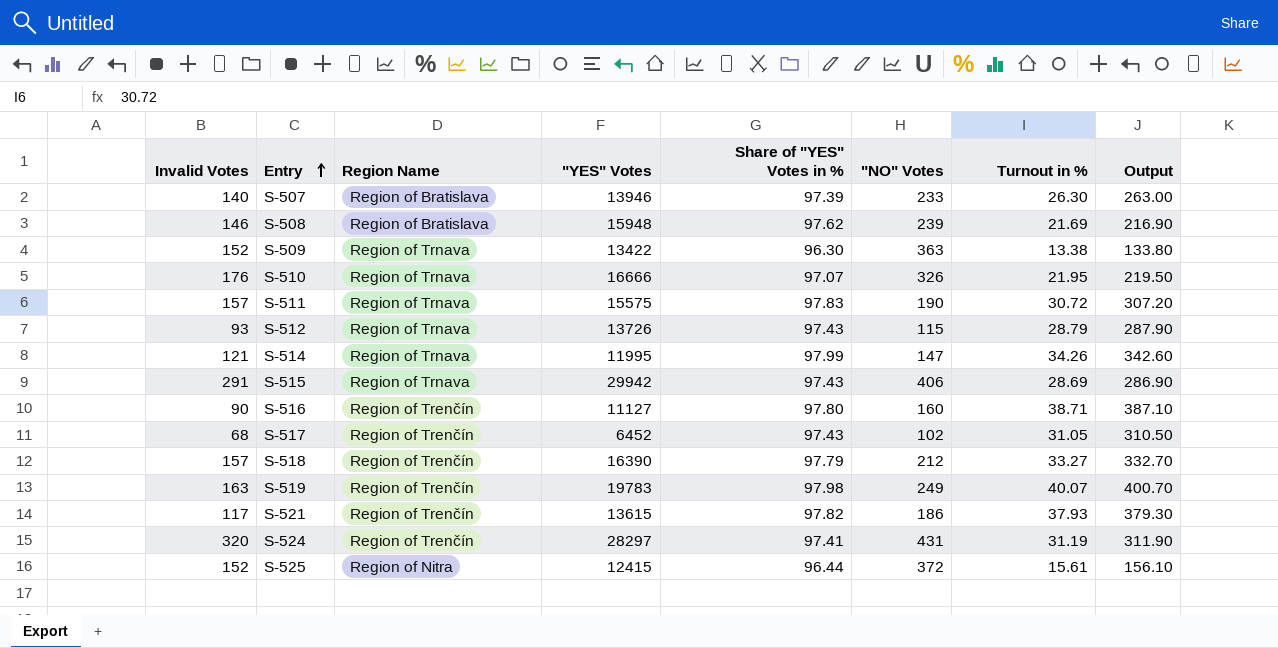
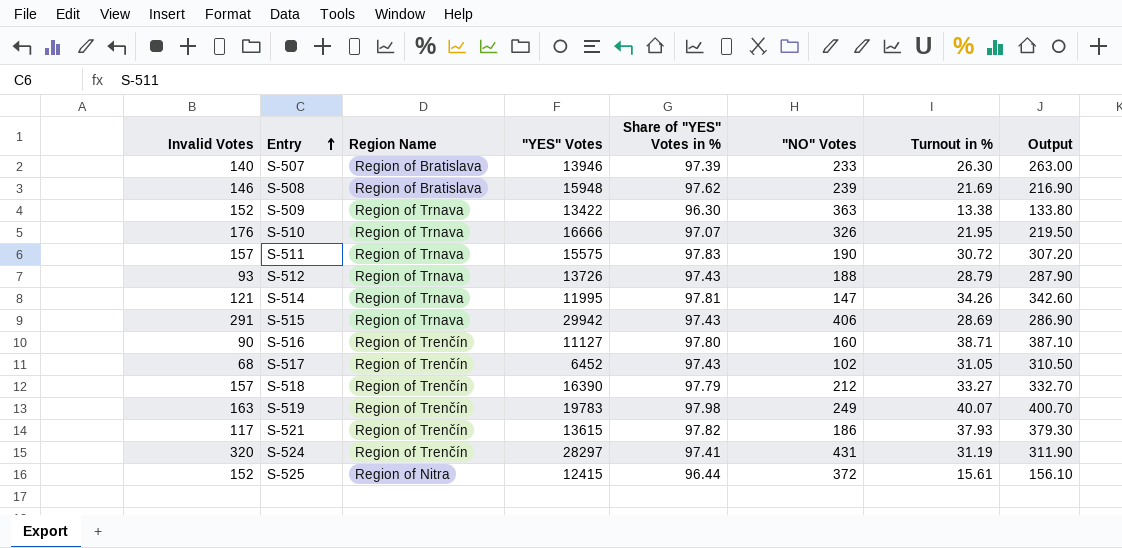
S-512 | "NO" Votes: 115 -> 188
S-514 | Share of "YES" Votes in %: 97.99 -> 97.81

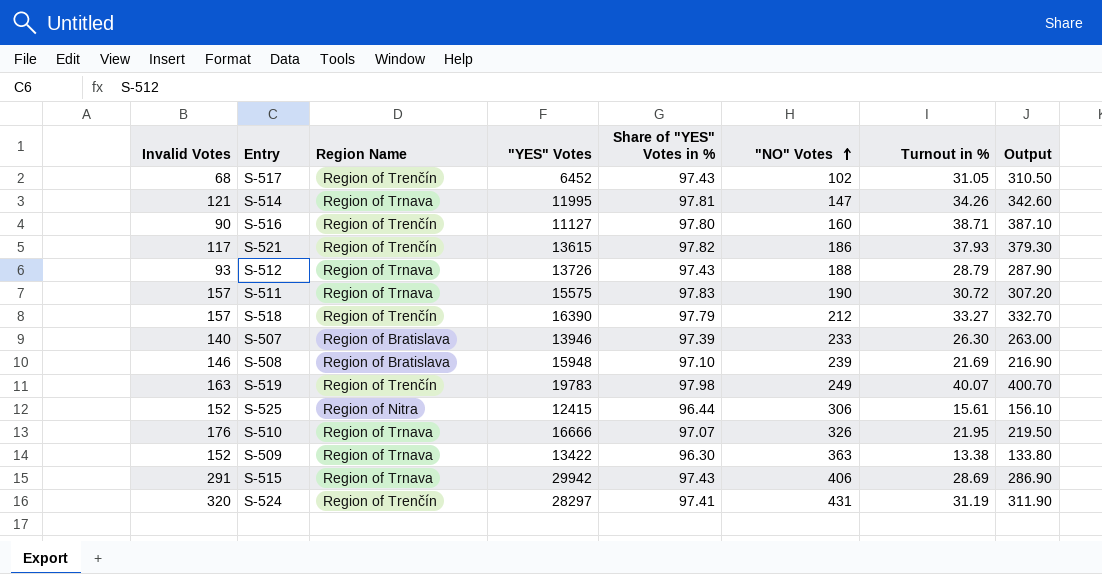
row order: Entry ascending -> "NO" Votes ascending
S-508 | Share of "YES" Votes in %: 97.62 -> 97.10
S-525 | "NO" Votes: 372 -> 306

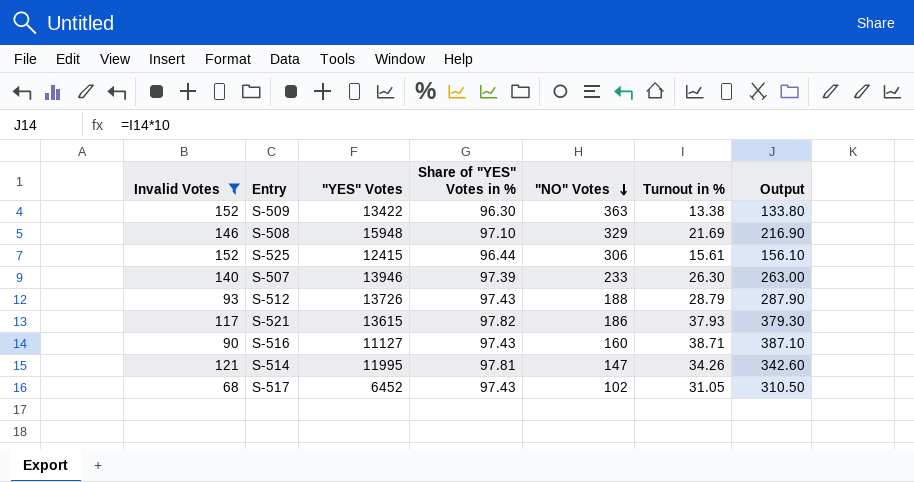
filter: none -> Invalid Votes <= 152
row order: "NO" Votes ascending -> "NO" Votes descending
column Region Name | position: 3 -> none
S-508 | "NO" Votes: 239 -> 329
S-516 | Share of "YES" Votes in %: 97.80 -> 97.43

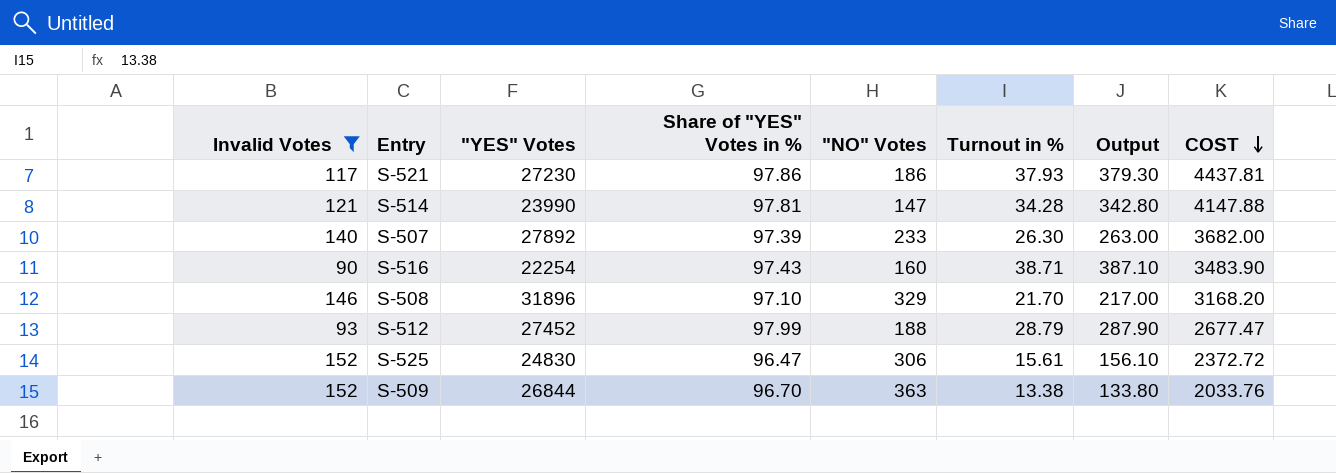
row order: "NO" Votes descending -> COST descending
column COST | formula: none -> [Invalid Votes] * [Turnout in %]
row S-517: 68 | 6452 | 97.43 | 102 | 31.05 | 310.50 -> none
S-521 | "YES" Votes: 13615 -> 27230
S-521 | Share of "YES" Votes in %: 97.82 -> 97.86
S-514 | "YES" Votes: 11995 -> 23990
S-514 | Turnout in %: 34.26 -> 34.28
S-514 | Output: 342.60 -> 342.80
S-507 | "YES" Votes: 13946 -> 27892
S-516 | "YES" Votes: 11127 -> 22254
S-508 | "YES" Votes: 15948 -> 31896
S-508 | Turnout in %: 21.69 -> 21.70
S-508 | Output: 216.90 -> 217.00
S-512 | "YES" Votes: 13726 -> 27452
S-512 | Share of "YES" Votes in %: 97.43 -> 97.99
S-525 | "YES" Votes: 12415 -> 24830
S-525 | Share of "YES" Votes in %: 96.44 -> 96.47
S-509 | "YES" Votes: 13422 -> 26844
S-509 | Share of "YES" Votes in %: 96.30 -> 96.70

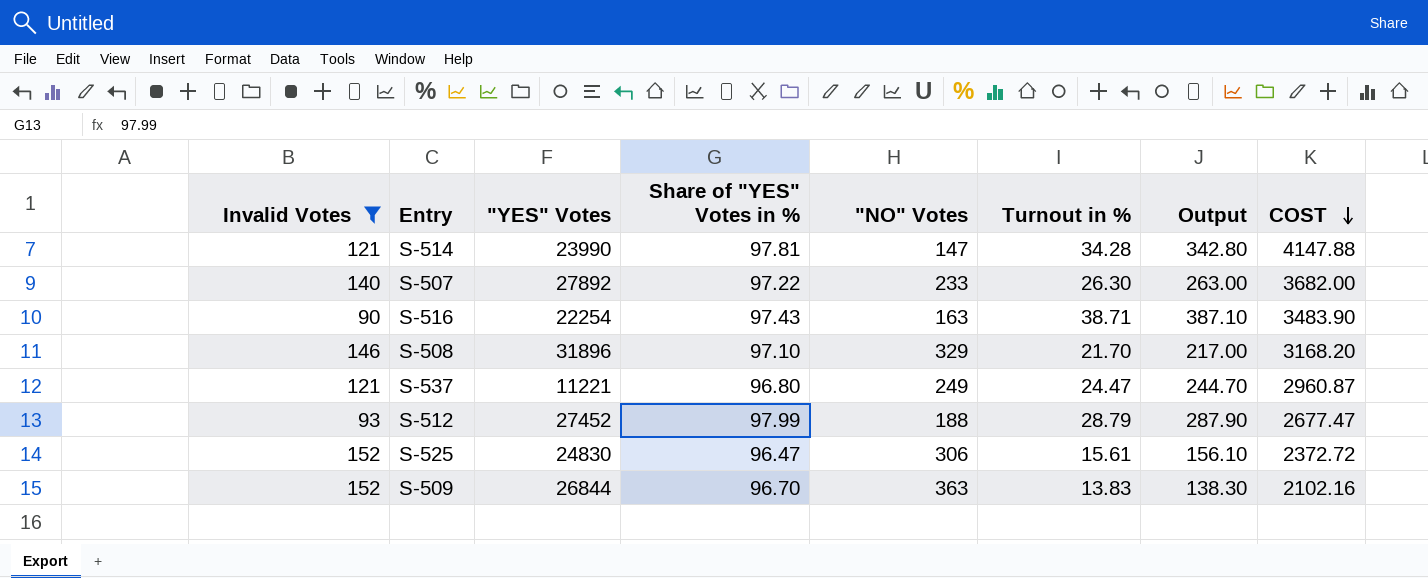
row S-521: 117 | 27230 | 97.86 | 186 | 37.93 | 379.30 | 4437.81 -> none
S-507 | Share of "YES" Votes in %: 97.39 -> 97.22
S-516 | "NO" Votes: 160 -> 163
row S-537: none -> 121 | 11221 | 96.80 | 249 | 24.47 | 244.70 | 2960.87
S-509 | Turnout in %: 13.38 -> 13.83
S-509 | Output: 133.80 -> 138.30
S-509 | COST: 2033.76 -> 2102.16

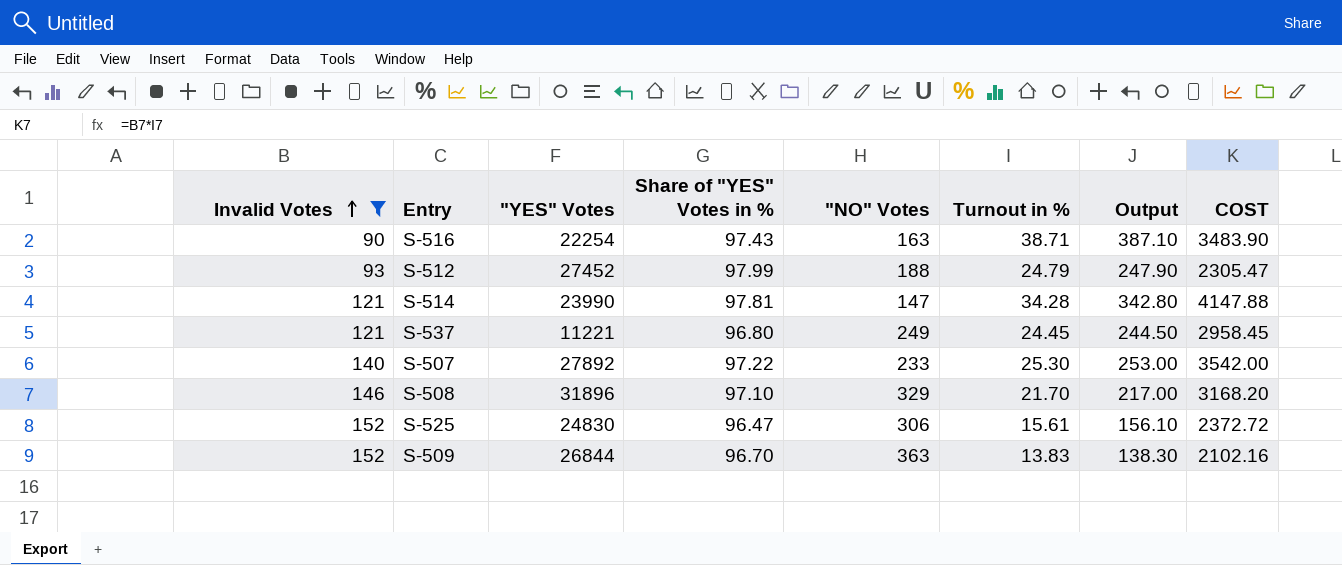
row order: COST descending -> Invalid Votes ascending
S-512 | Turnout in %: 28.79 -> 24.79
S-512 | Output: 287.90 -> 247.90
S-512 | COST: 2677.47 -> 2305.47
S-537 | Turnout in %: 24.47 -> 24.45
S-537 | Output: 244.70 -> 244.50
S-537 | COST: 2960.87 -> 2958.45
S-507 | Turnout in %: 26.30 -> 25.30
S-507 | Output: 263.00 -> 253.00
S-507 | COST: 3682.00 -> 3542.00

